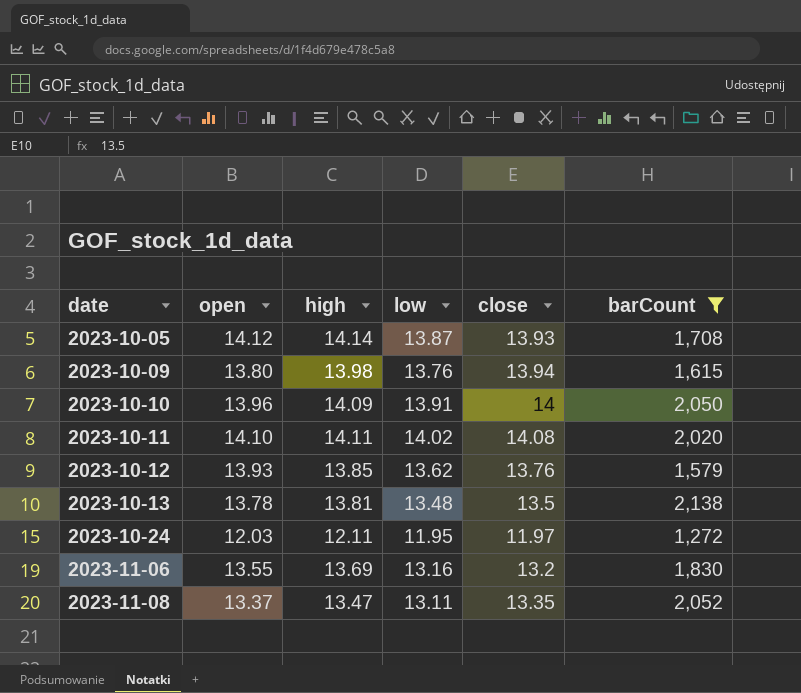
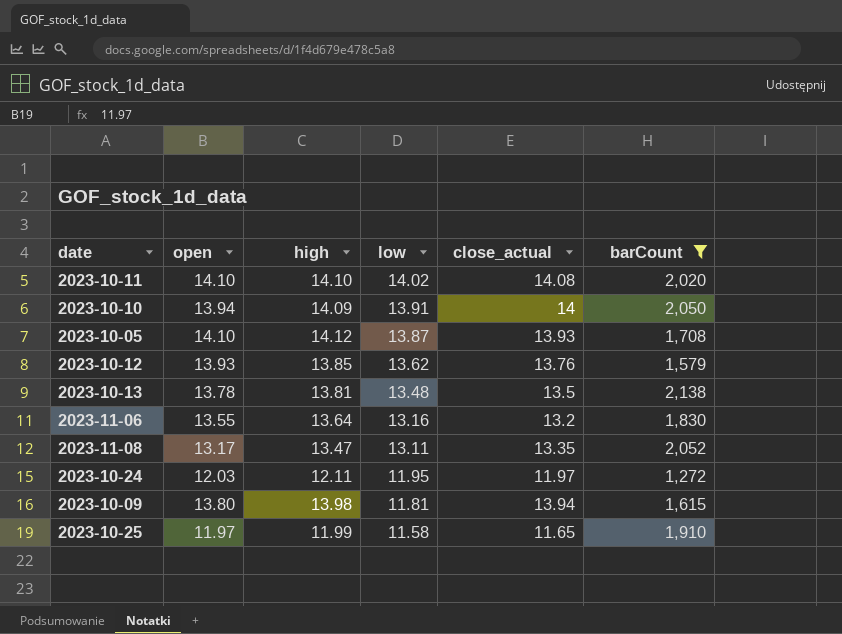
row order: date ascending -> low descending
column name: close -> close_actual
2023-10-11 | high: 14.11 -> 14.10
2023-10-10 | open: 13.96 -> 13.94
2023-10-05 | open: 14.12 -> 14.10
2023-10-05 | high: 14.14 -> 14.12
2023-11-06 | high: 13.69 -> 13.64
2023-11-08 | open: 13.37 -> 13.17
2023-10-09 | low: 13.76 -> 11.81
row 2023-10-25: none -> 11.97 | 11.99 | 11.58 | 11.65 | 1,910

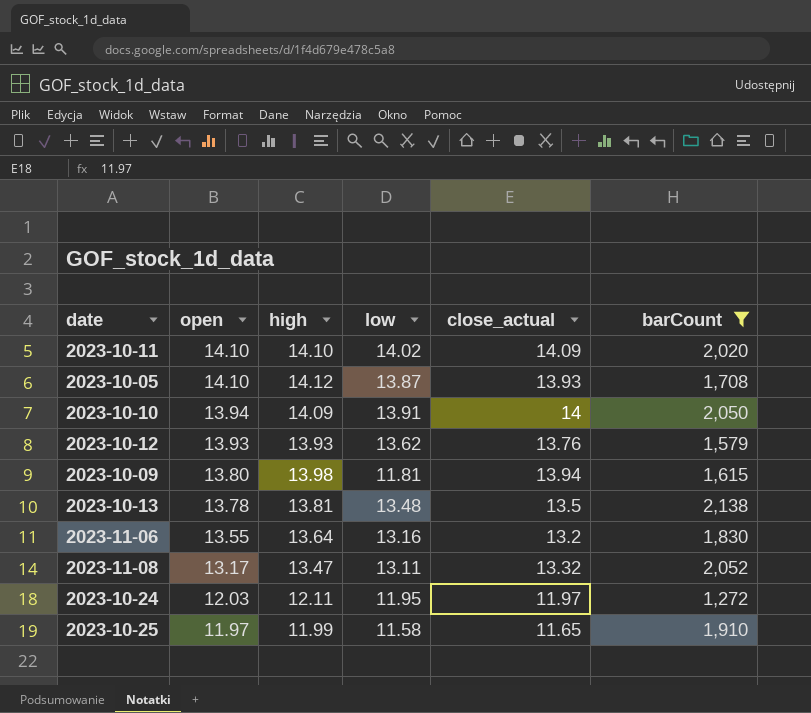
row order: low descending -> open descending
2023-10-11 | close_actual: 14.08 -> 14.09
2023-10-12 | high: 13.85 -> 13.93
2023-11-08 | close_actual: 13.35 -> 13.32

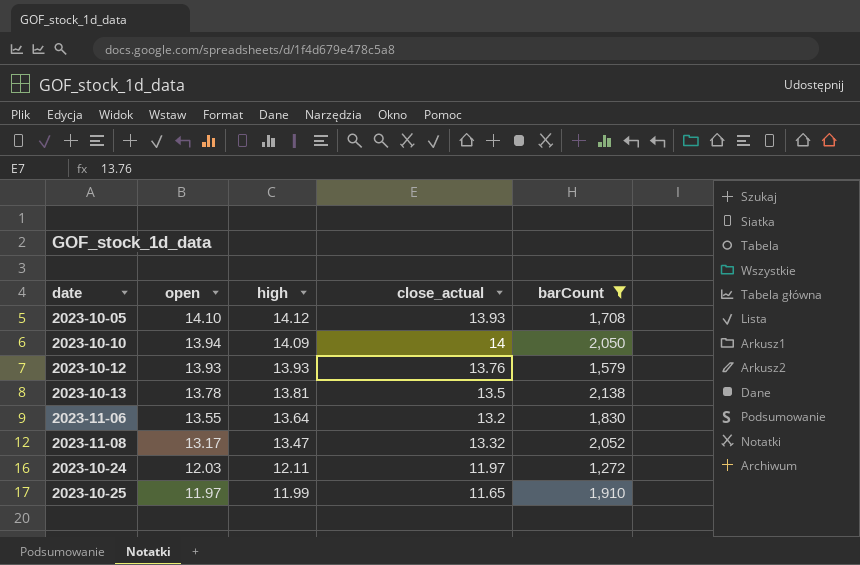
column low | position: 4 -> none
row 2023-10-11: 14.10 | 14.10 | 14.02 | 14.09 | 2,020 -> none
row 2023-10-09: 13.80 | 13.98 | 11.81 | 13.94 | 1,615 -> none

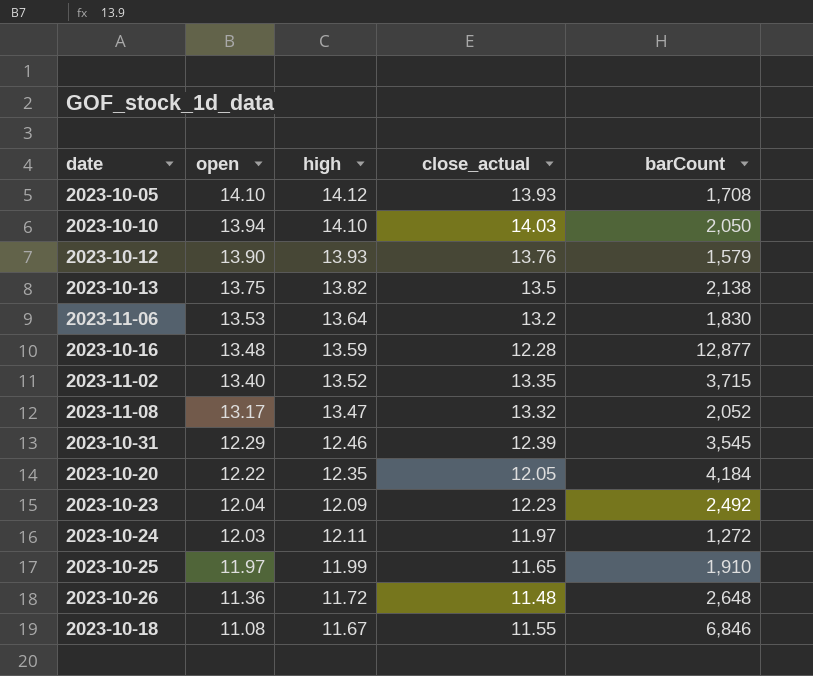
filter: barCount <= 2,138 -> none
2023-10-10 | high: 14.09 -> 14.10
2023-10-10 | close_actual: 14 -> 14.03
2023-10-12 | open: 13.93 -> 13.90
2023-10-13 | open: 13.78 -> 13.75
2023-10-13 | high: 13.81 -> 13.82
2023-11-06 | open: 13.55 -> 13.53

